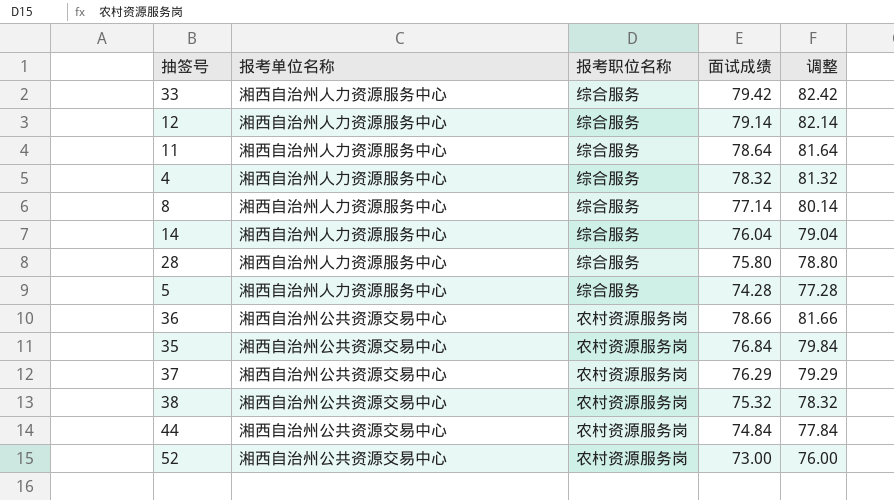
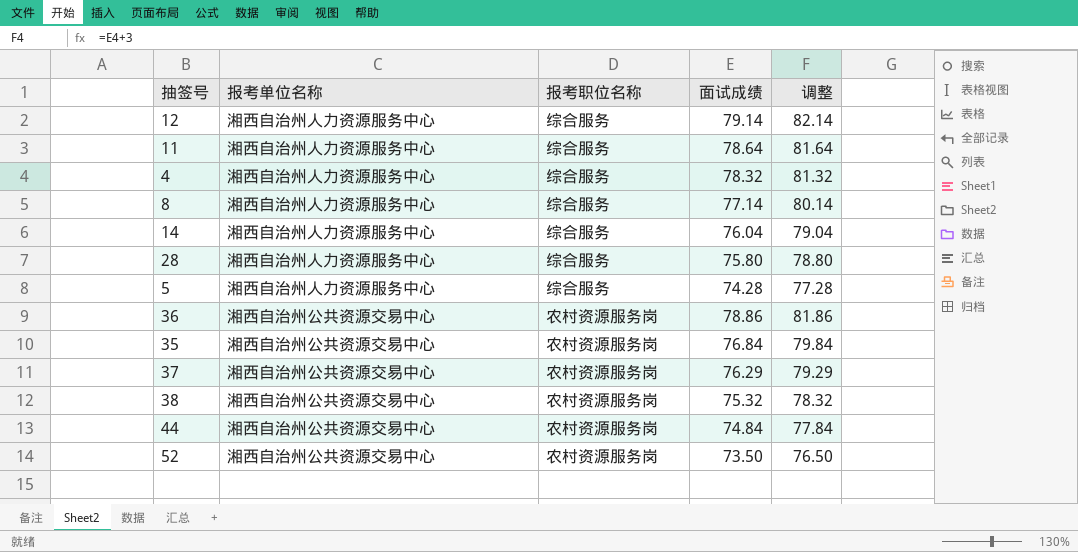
row 33: 湘西自治州人力资源服务中心 | 综合服务 | 79.42 | 82.42 -> none
36 | 面试成绩: 78.66 -> 78.86
36 | 调整: 81.66 -> 81.86
52 | 面试成绩: 73.00 -> 73.50
52 | 调整: 76.00 -> 76.50

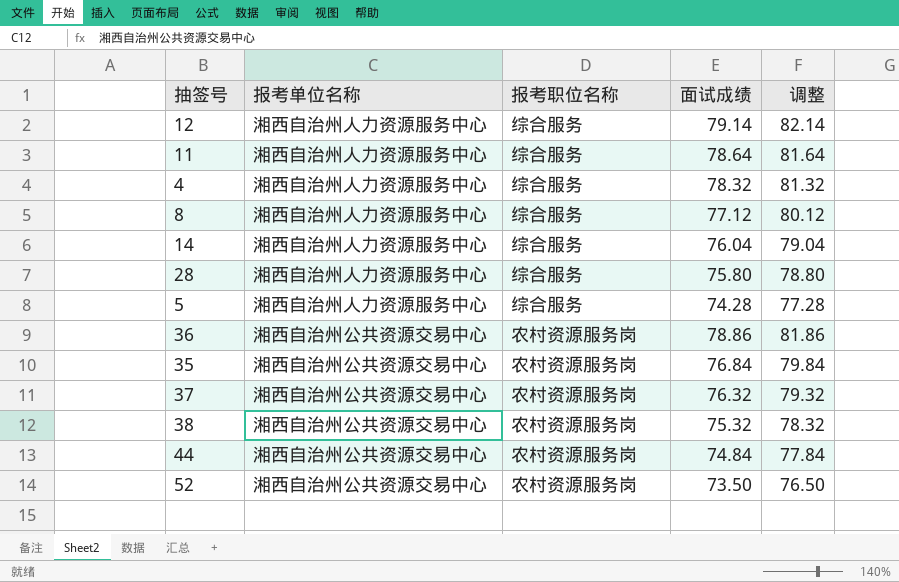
8 | 面试成绩: 77.14 -> 77.12
8 | 调整: 80.14 -> 80.12
37 | 面试成绩: 76.29 -> 76.32
37 | 调整: 79.29 -> 79.32

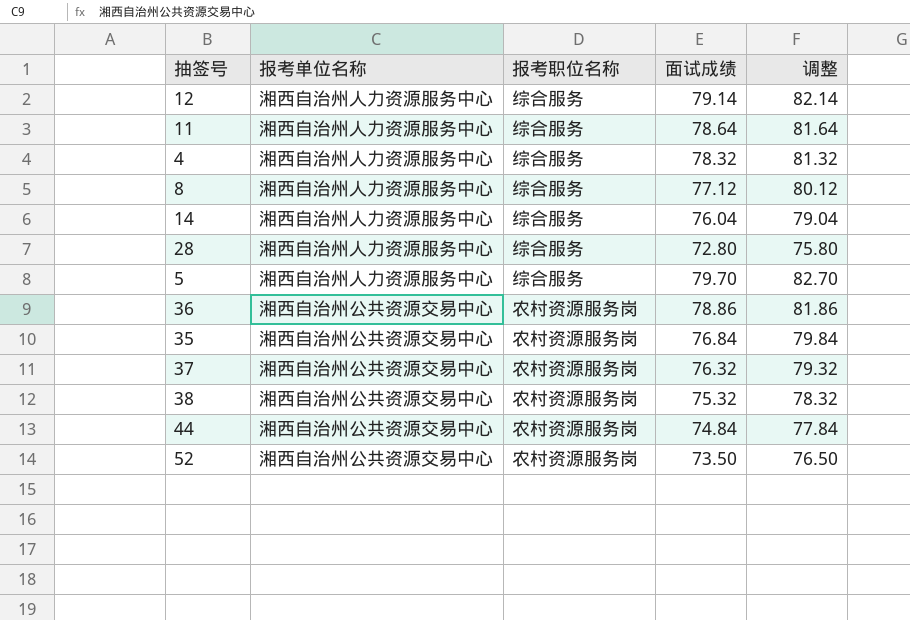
28 | 面试成绩: 75.80 -> 72.80
28 | 调整: 78.80 -> 75.80
5 | 面试成绩: 74.28 -> 79.70
5 | 调整: 77.28 -> 82.70

